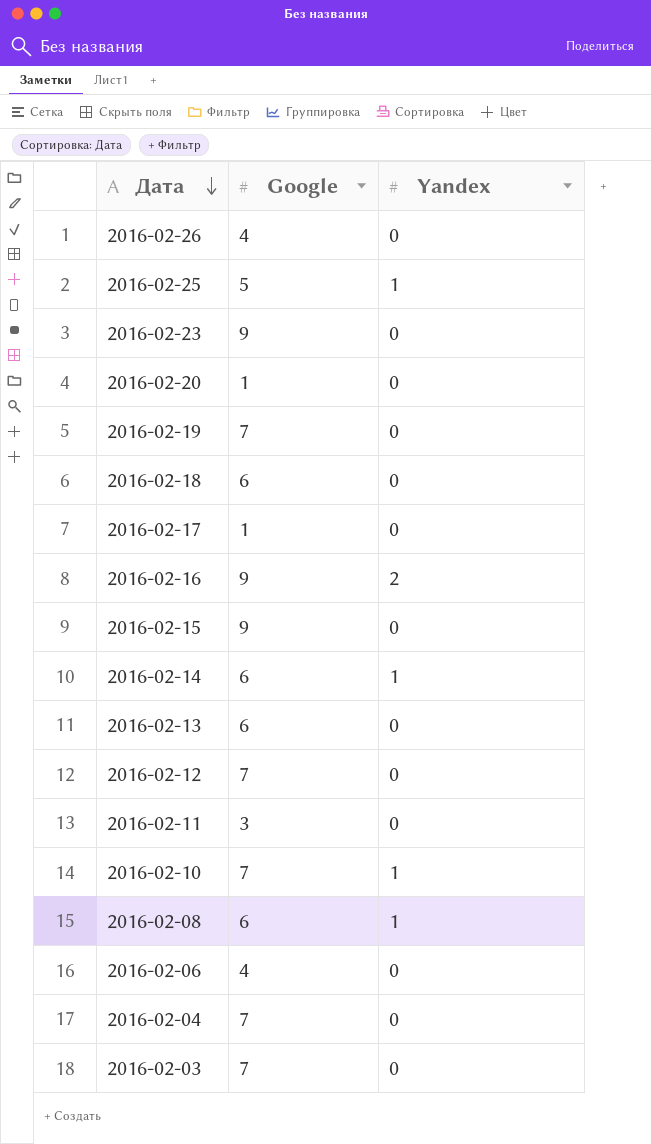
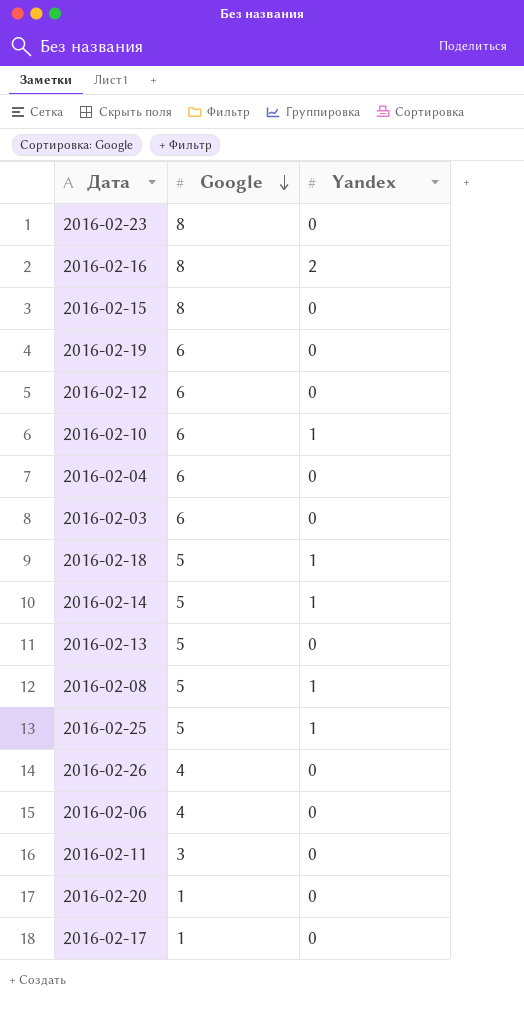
row order: Дата descending -> Google descending
2016-02-23 | Google: 9 -> 8
2016-02-16 | Google: 9 -> 8
2016-02-15 | Google: 9 -> 8
2016-02-19 | Google: 7 -> 6
2016-02-12 | Google: 7 -> 6
2016-02-10 | Google: 7 -> 6
2016-02-04 | Google: 7 -> 6
2016-02-03 | Google: 7 -> 6
2016-02-18 | Google: 6 -> 5
2016-02-18 | Yandex: 0 -> 1
2016-02-14 | Google: 6 -> 5
2016-02-13 | Google: 6 -> 5
2016-02-08 | Google: 6 -> 5

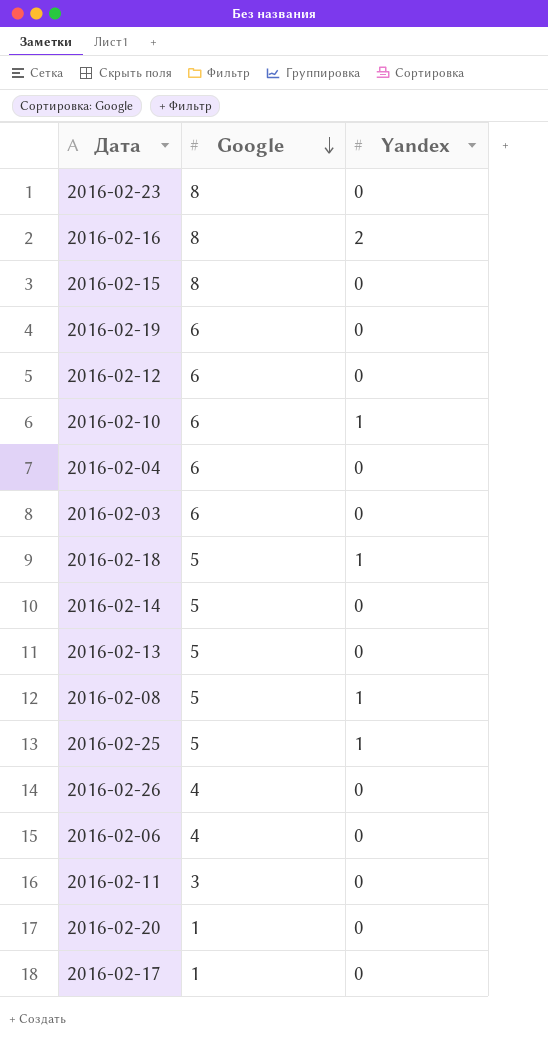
2016-02-14 | Yandex: 1 -> 0

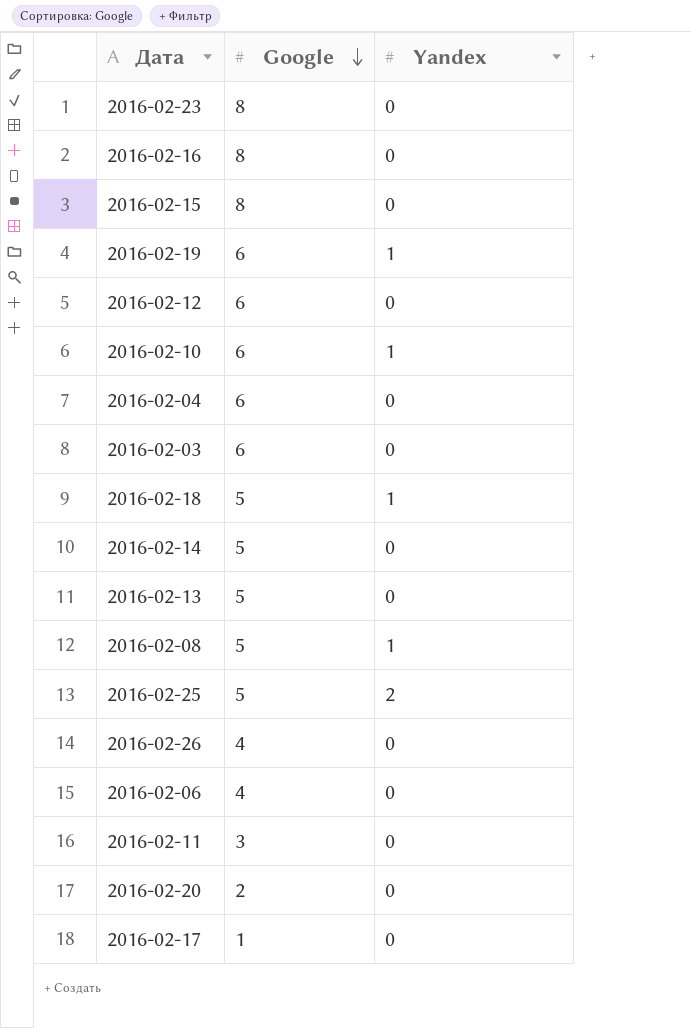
2016-02-16 | Yandex: 2 -> 0
2016-02-19 | Yandex: 0 -> 1
2016-02-25 | Yandex: 1 -> 2
2016-02-20 | Google: 1 -> 2

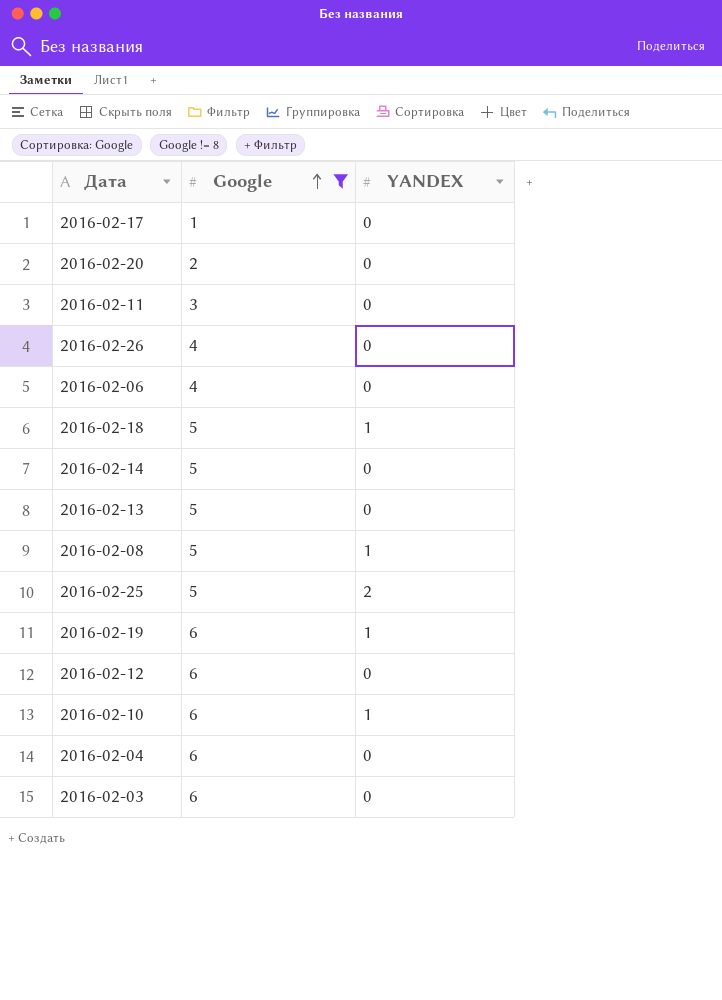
filter: none -> Google != 8
row order: Google descending -> Google ascending
column name: Yandex -> YANDEX

